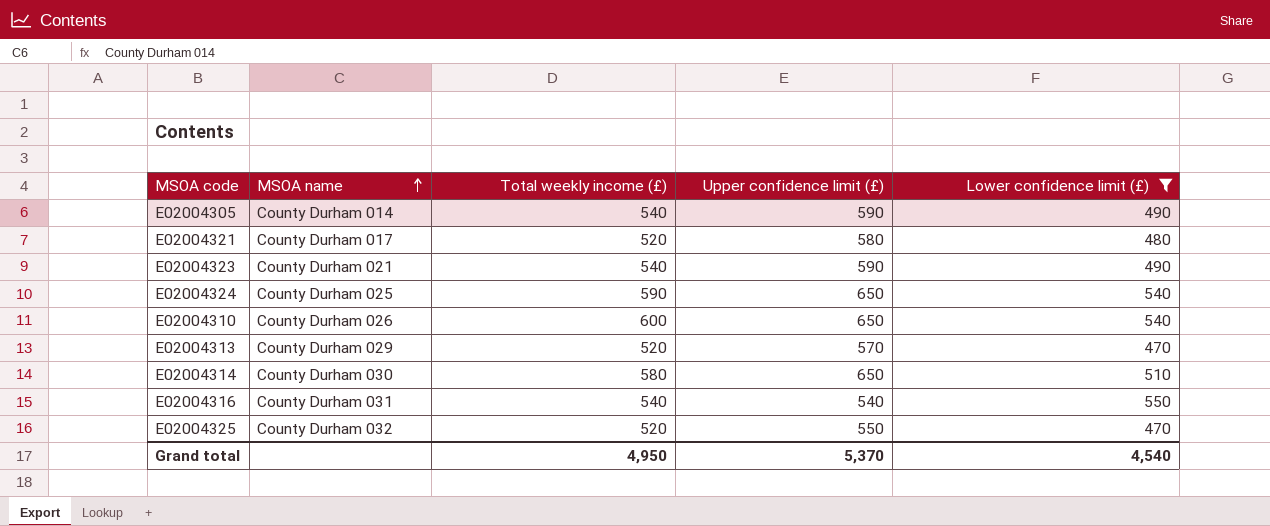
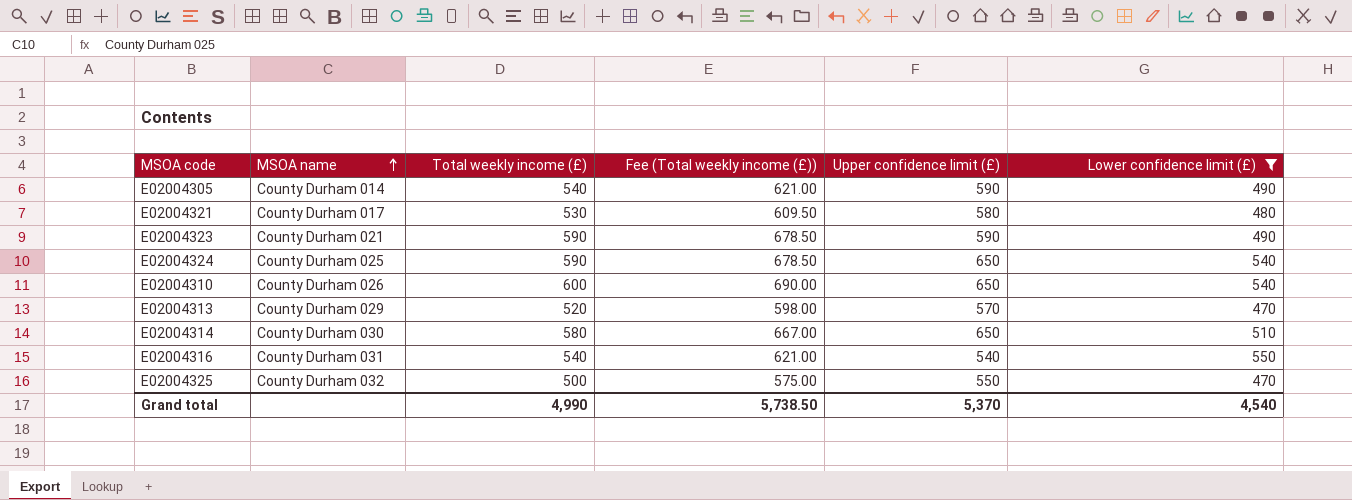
column Fee (Total weekly income (£)) | formula: none -> [Total weekly income (£)] * 1.15
E02004321 | Total weekly income (£): 520 -> 530
E02004323 | Total weekly income (£): 540 -> 590
E02004325 | Total weekly income (£): 520 -> 500
Grand total | Total weekly income (£): 4,950 -> 4,990

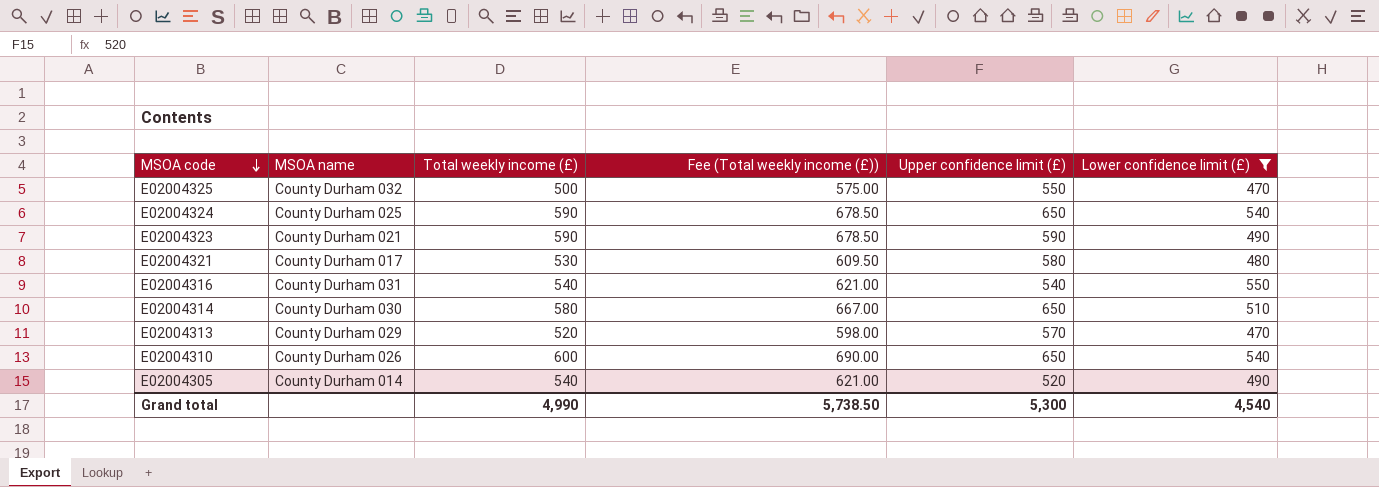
row order: MSOA name ascending -> MSOA code descending
E02004305 | Upper confidence limit (£): 590 -> 520
Grand total | Upper confidence limit (£): 5,370 -> 5,300

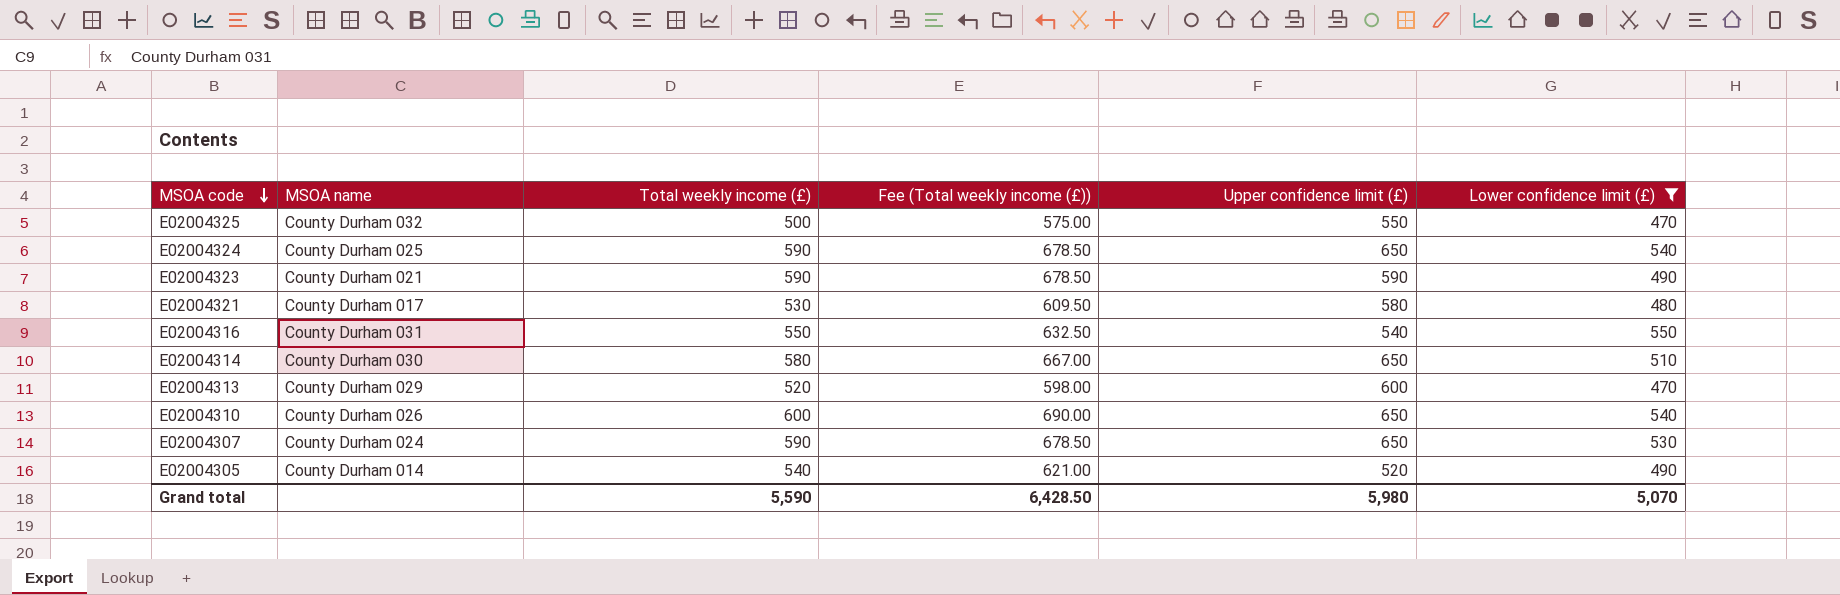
E02004316 | Total weekly income (£): 540 -> 550
E02004316 | Fee (Total weekly income (£)): 621.00 -> 632.50
E02004313 | Upper confidence limit (£): 570 -> 600
row E02004307: none -> County Durham 024 | 590 | 678.50 | 650 | 530
Grand total | Total weekly income (£): 4,990 -> 5,590
Grand total | Fee (Total weekly income (£)): 5,738.50 -> 6,428.50
Grand total | Upper confidence limit (£): 5,300 -> 5,980
Grand total | Lower confidence limit (£): 4,540 -> 5,070

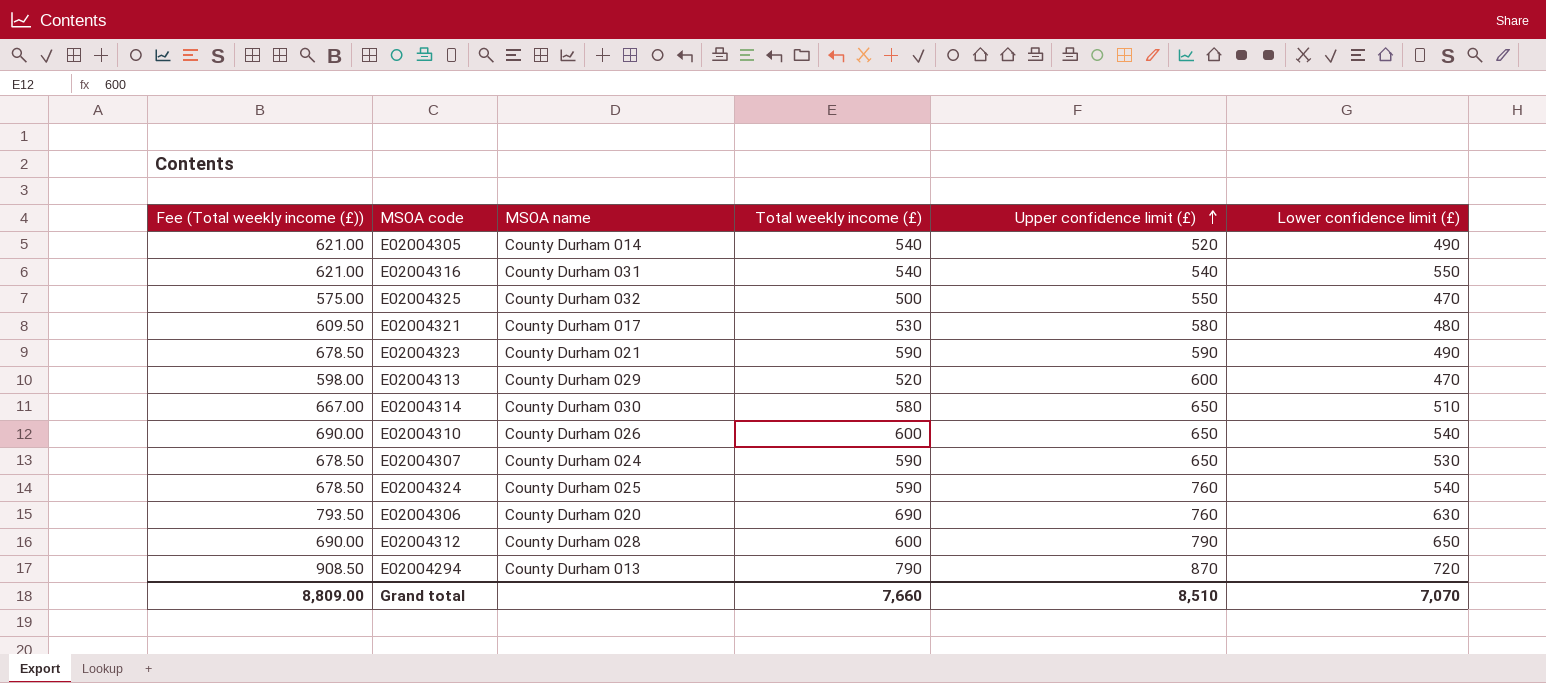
filter: Lower confidence limit (£) <= 550 -> none
row order: MSOA code descending -> Upper confidence limit (£) ascending
column Fee (Total weekly income (£)) | position: 4 -> 1
E02004316 | Fee (Total weekly income (£)): 632.50 -> 621.00
E02004316 | Total weekly income (£): 550 -> 540
E02004324 | Upper confidence limit (£): 650 -> 760
Grand total | Fee (Total weekly income (£)): 6,428.50 -> 8,809.00
Grand total | Total weekly income (£): 5,590 -> 7,660
Grand total | Upper confidence limit (£): 5,980 -> 8,510
Grand total | Lower confidence limit (£): 5,070 -> 7,070

